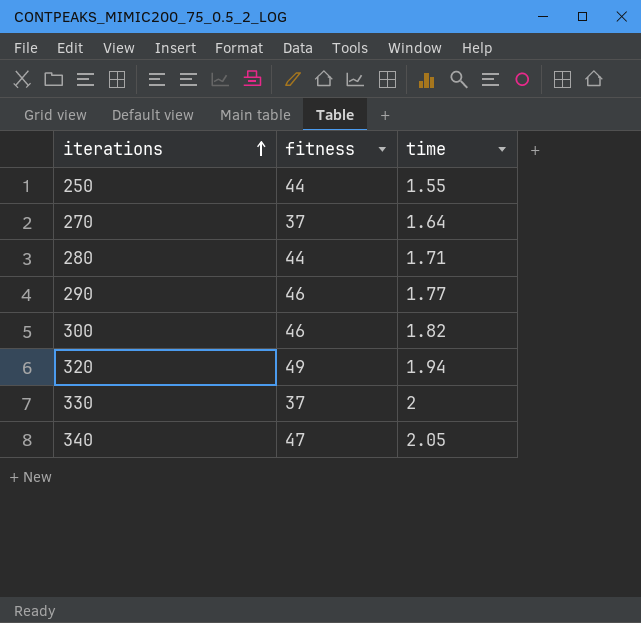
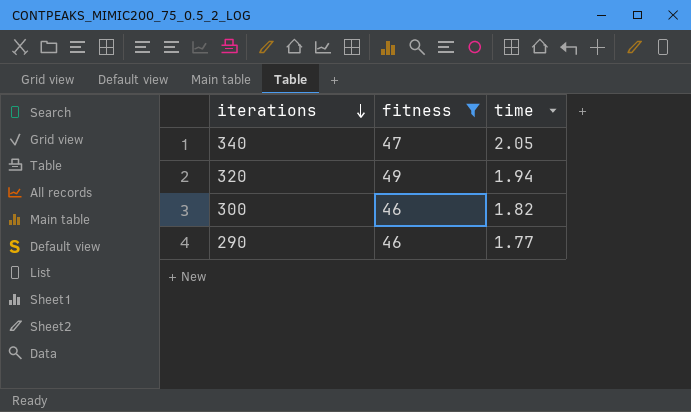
filter: none -> fitness >= 46
row order: iterations ascending -> iterations descending

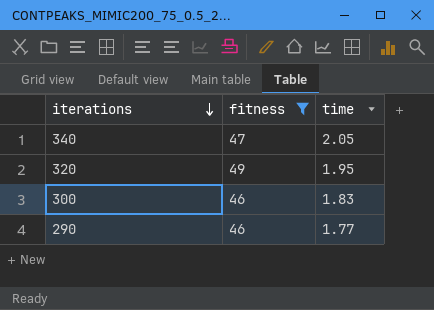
320 | time: 1.94 -> 1.95
300 | time: 1.82 -> 1.83

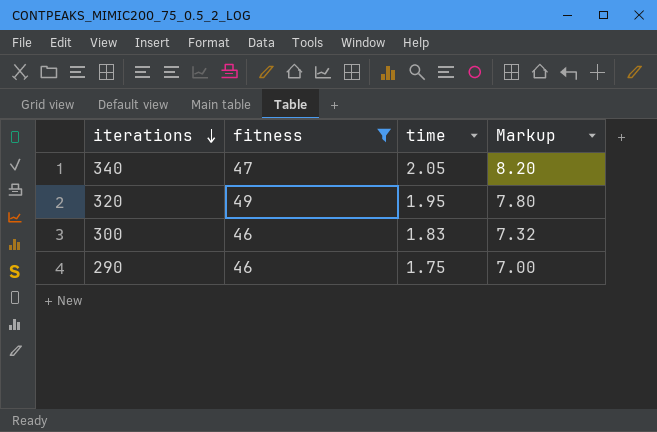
column Markup | formula: none -> [time] * 4
290 | time: 1.77 -> 1.75

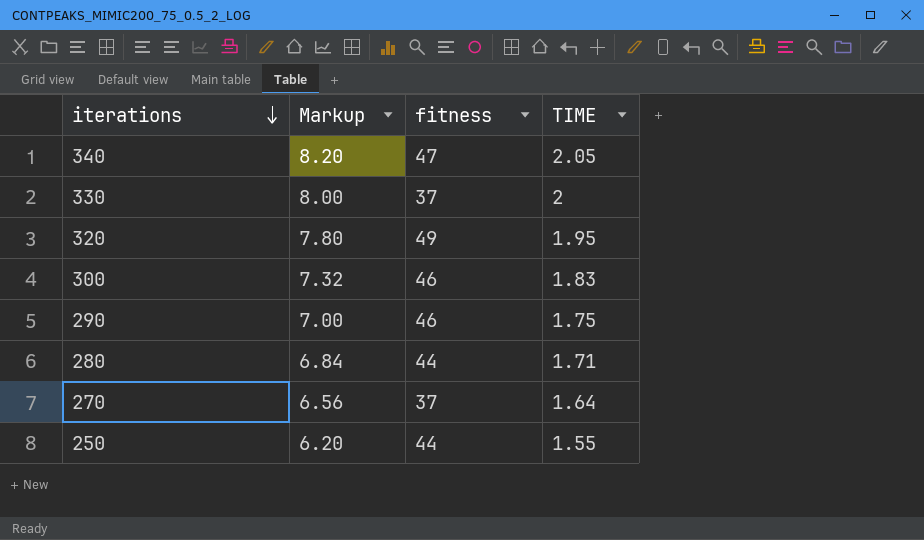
filter: fitness >= 46 -> none
column Markup | position: 4 -> 2
column name: time -> TIME

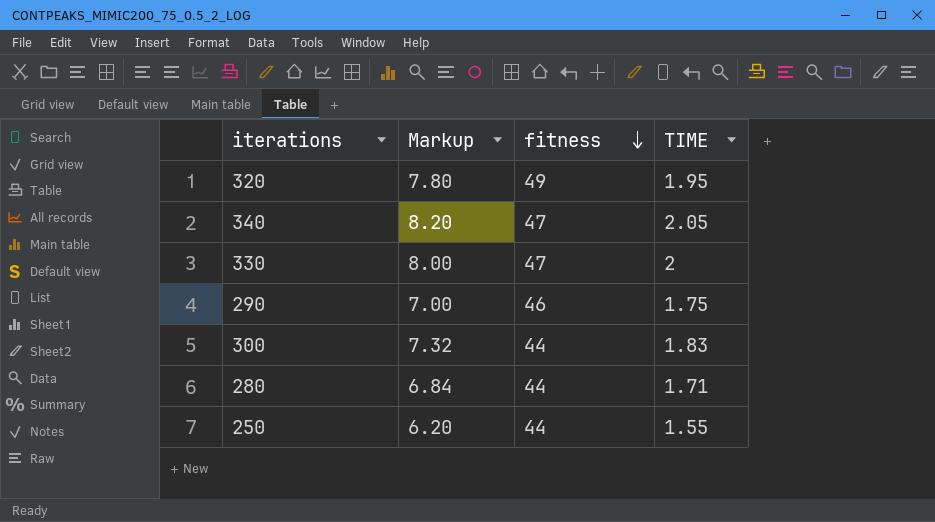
row order: iterations descending -> fitness descending
row 270: 6.56 | 37 | 1.64 -> none
330 | fitness: 37 -> 47
300 | fitness: 46 -> 44

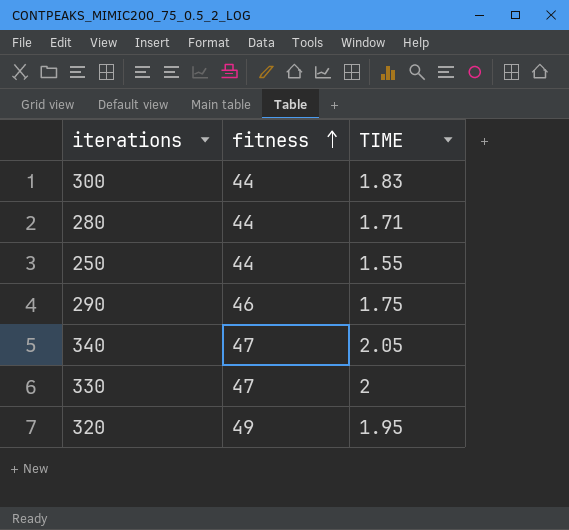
row order: fitness descending -> fitness ascending
column Markup | formula: [TIME] * 4 -> none

